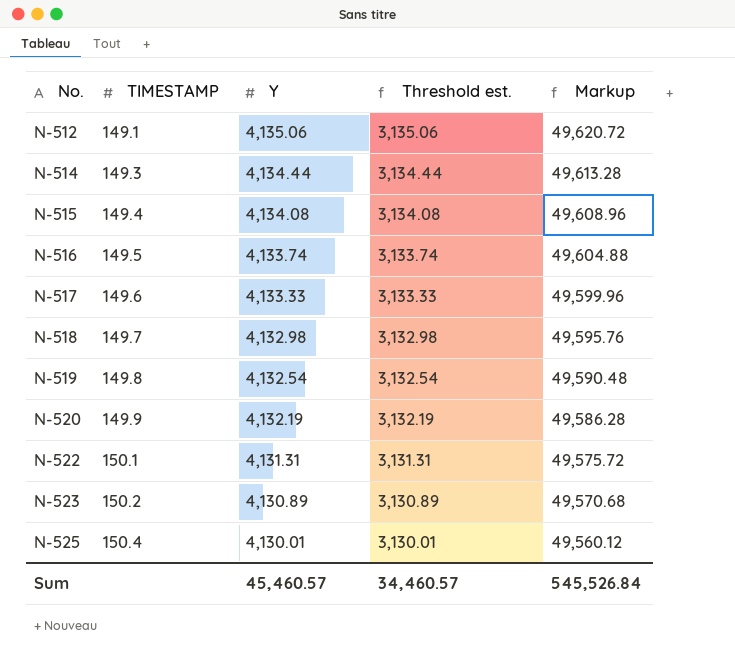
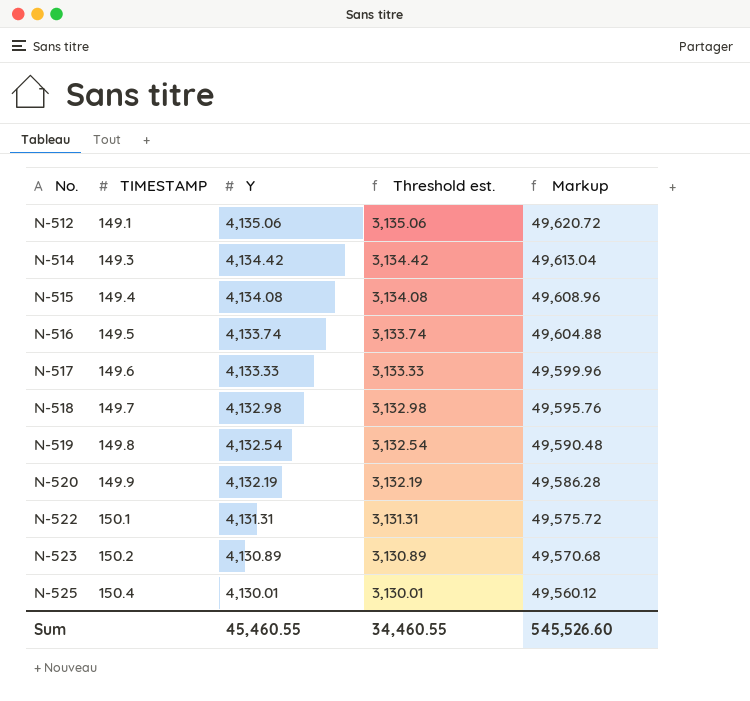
N-514 | Y: 4,134.44 -> 4,134.42
N-514 | Threshold est.: 3,134.44 -> 3,134.42
N-514 | Markup: 49,613.28 -> 49,613.04
Sum | Y: 45,460.57 -> 45,460.55
Sum | Threshold est.: 34,460.57 -> 34,460.55
Sum | Markup: 545,526.84 -> 545,526.60

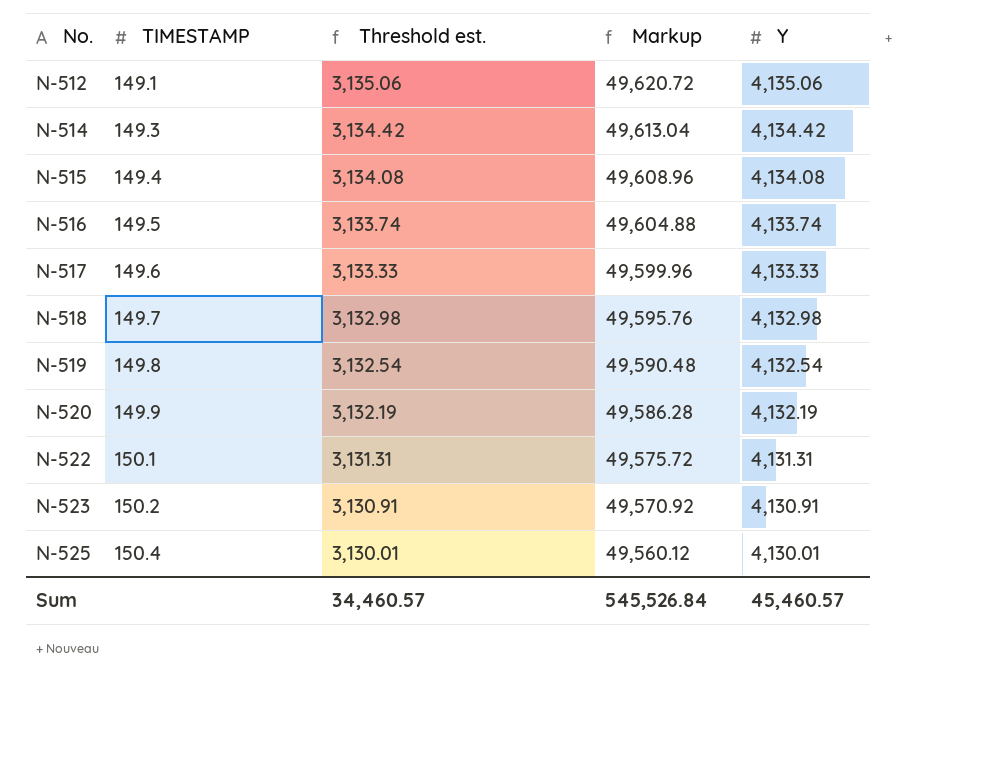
column Y | position: 3 -> 5
N-523 | Threshold est.: 3,130.89 -> 3,130.91
N-523 | Markup: 49,570.68 -> 49,570.92
N-523 | Y: 4,130.89 -> 4,130.91
Sum | Threshold est.: 34,460.55 -> 34,460.57
Sum | Markup: 545,526.60 -> 545,526.84
Sum | Y: 45,460.55 -> 45,460.57

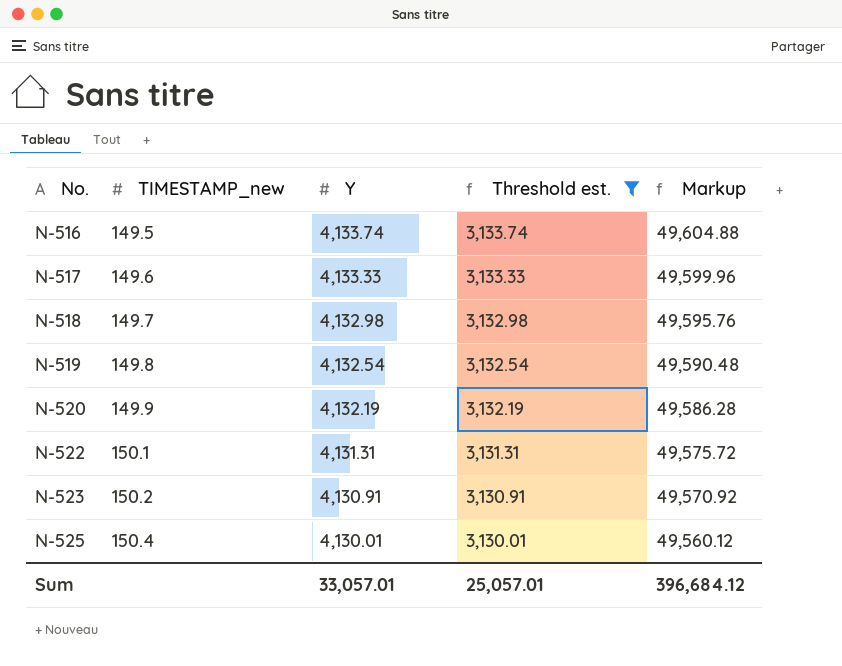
filter: none -> Threshold est. <= 3,133.74
column name: TIMESTAMP -> TIMESTAMP_new
column Y | position: 5 -> 3
Sum | Y: 45,460.57 -> 33,057.01
Sum | Threshold est.: 34,460.57 -> 25,057.01
Sum | Markup: 545,526.84 -> 396,684.12

